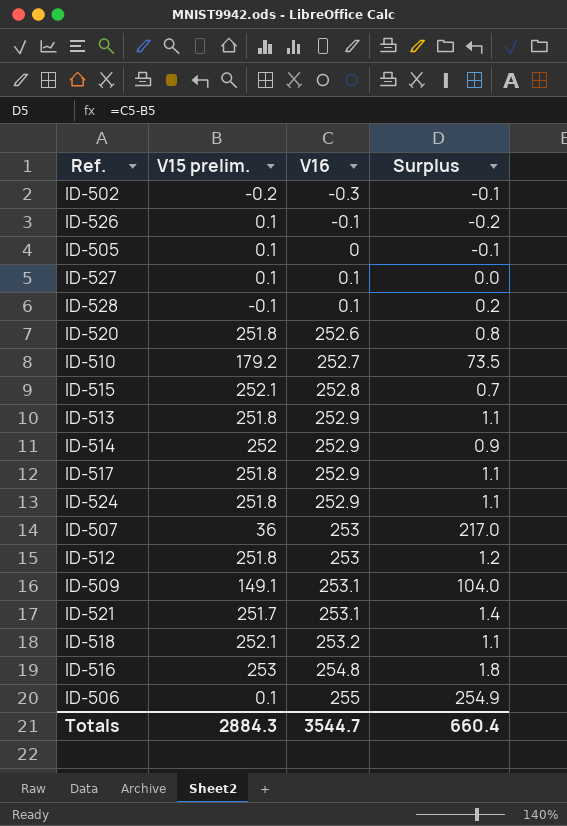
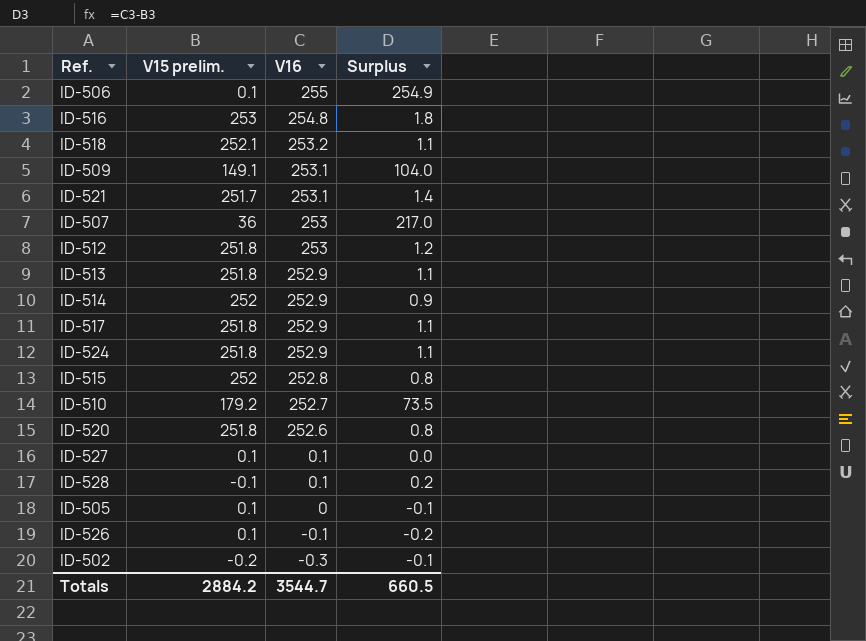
row order: V16 ascending -> V16 descending
ID-515 | V15 prelim.: 252.1 -> 252
ID-515 | Surplus: 0.7 -> 0.8
Totals | V15 prelim.: 2884.3 -> 2884.2
Totals | Surplus: 660.4 -> 660.5

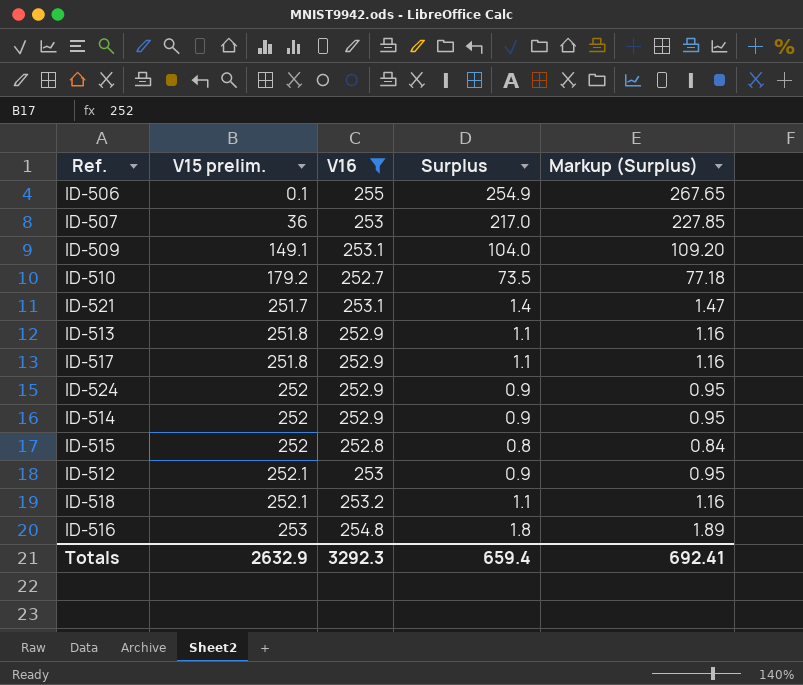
filter: none -> V16 >= 252.7
row order: V16 descending -> V15 prelim. ascending
column Markup (Surplus) | formula: none -> [Surplus] * 1.05
ID-524 | V15 prelim.: 251.8 -> 252
ID-524 | Surplus: 1.1 -> 0.9
ID-512 | V15 prelim.: 251.8 -> 252.1
ID-512 | Surplus: 1.2 -> 0.9
Totals | V15 prelim.: 2884.2 -> 2632.9
Totals | V16: 3544.7 -> 3292.3
Totals | Surplus: 660.5 -> 659.4

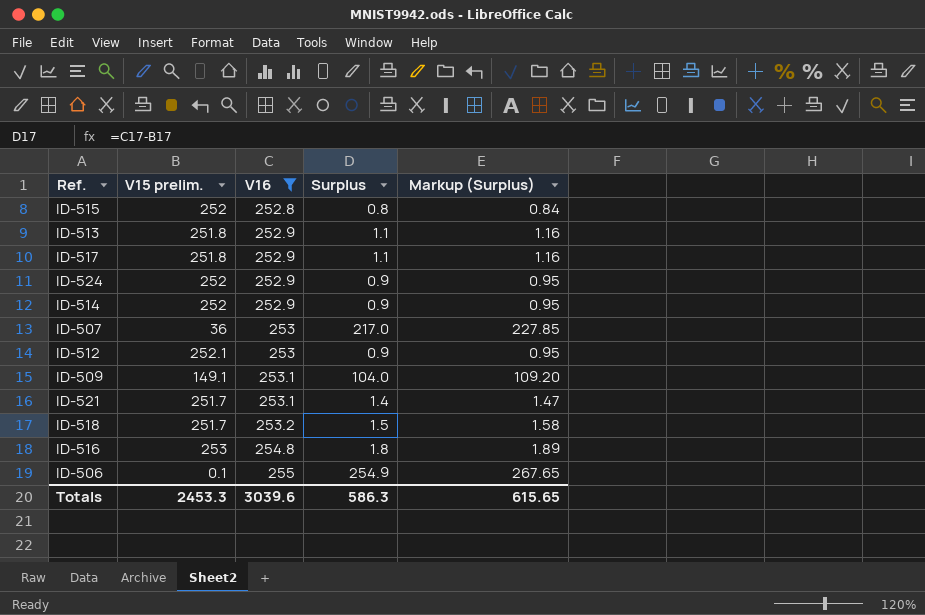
row order: V15 prelim. ascending -> V16 ascending
row ID-510: 179.2 | 252.7 | 73.5 | 77.18 -> none
ID-518 | V15 prelim.: 252.1 -> 251.7
ID-518 | Surplus: 1.1 -> 1.5
ID-518 | Markup (Surplus): 1.16 -> 1.58
Totals | V15 prelim.: 2632.9 -> 2453.3
Totals | V16: 3292.3 -> 3039.6
Totals | Surplus: 659.4 -> 586.3
Totals | Markup (Surplus): 692.41 -> 615.65

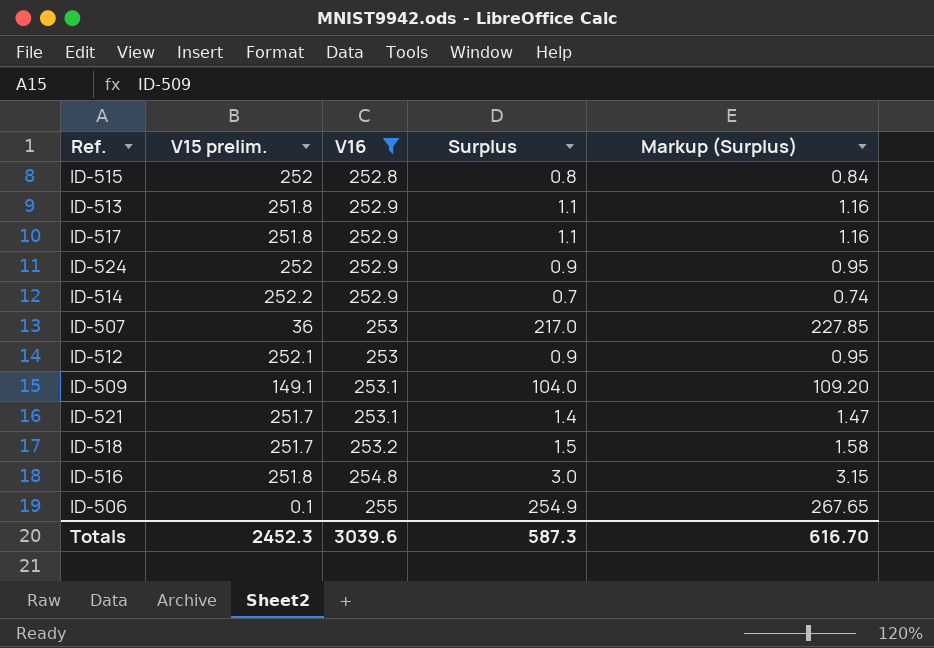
ID-514 | V15 prelim.: 252 -> 252.2
ID-514 | Surplus: 0.9 -> 0.7
ID-514 | Markup (Surplus): 0.95 -> 0.74
ID-516 | V15 prelim.: 253 -> 251.8
ID-516 | Surplus: 1.8 -> 3.0
ID-516 | Markup (Surplus): 1.89 -> 3.15
Totals | V15 prelim.: 2453.3 -> 2452.3
Totals | Surplus: 586.3 -> 587.3
Totals | Markup (Surplus): 615.65 -> 616.70

